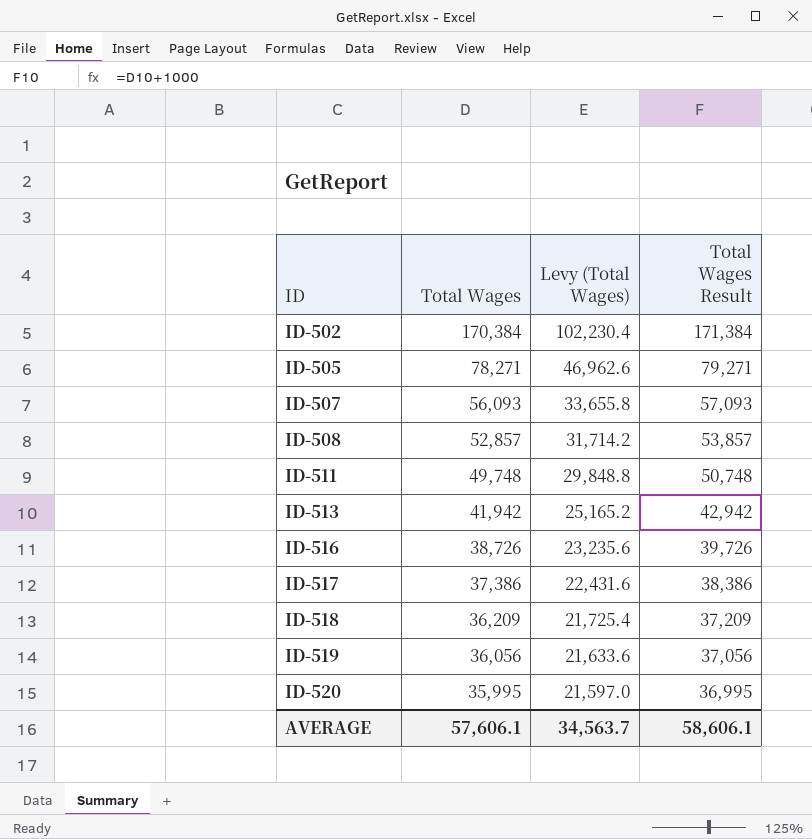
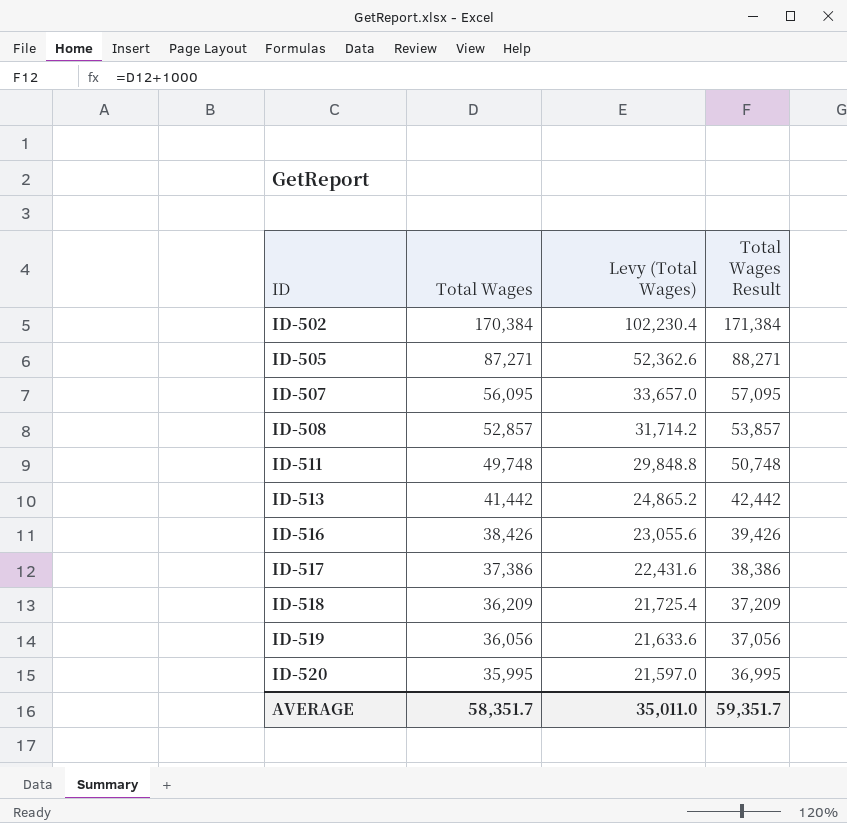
ID-505 | Total Wages: 78,271 -> 87,271
ID-505 | Levy (Total Wages): 46,962.6 -> 52,362.6
ID-505 | Total Wages Result: 79,271 -> 88,271
ID-507 | Total Wages: 56,093 -> 56,095
ID-507 | Levy (Total Wages): 33,655.8 -> 33,657.0
ID-507 | Total Wages Result: 57,093 -> 57,095
ID-513 | Total Wages: 41,942 -> 41,442
ID-513 | Levy (Total Wages): 25,165.2 -> 24,865.2
ID-513 | Total Wages Result: 42,942 -> 42,442
ID-516 | Total Wages: 38,726 -> 38,426
ID-516 | Levy (Total Wages): 23,235.6 -> 23,055.6
ID-516 | Total Wages Result: 39,726 -> 39,426
AVERAGE | Total Wages: 57,606.1 -> 58,351.7
AVERAGE | Levy (Total Wages): 34,563.7 -> 35,011.0
AVERAGE | Total Wages Result: 58,606.1 -> 59,351.7

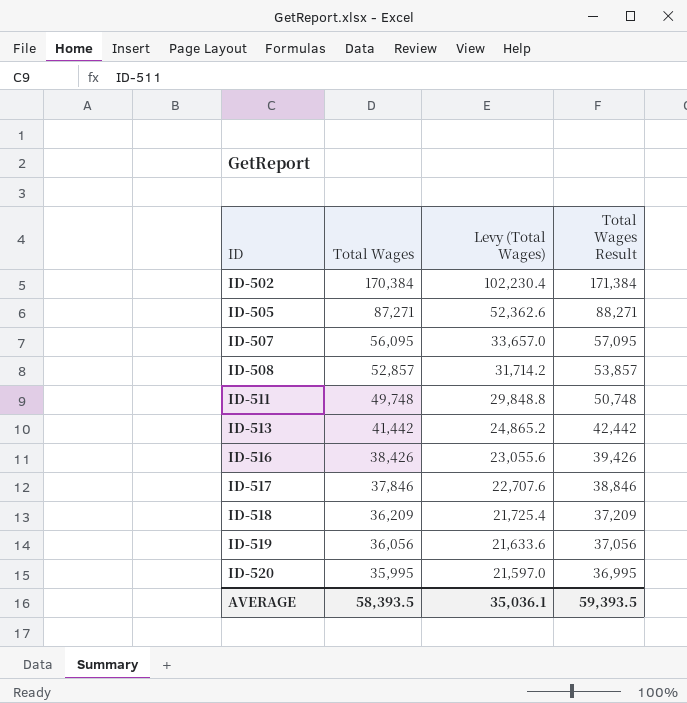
ID-517 | Total Wages: 37,386 -> 37,846
ID-517 | Levy (Total Wages): 22,431.6 -> 22,707.6
ID-517 | Total Wages Result: 38,386 -> 38,846
AVERAGE | Total Wages: 58,351.7 -> 58,393.5
AVERAGE | Levy (Total Wages): 35,011.0 -> 35,036.1
AVERAGE | Total Wages Result: 59,351.7 -> 59,393.5

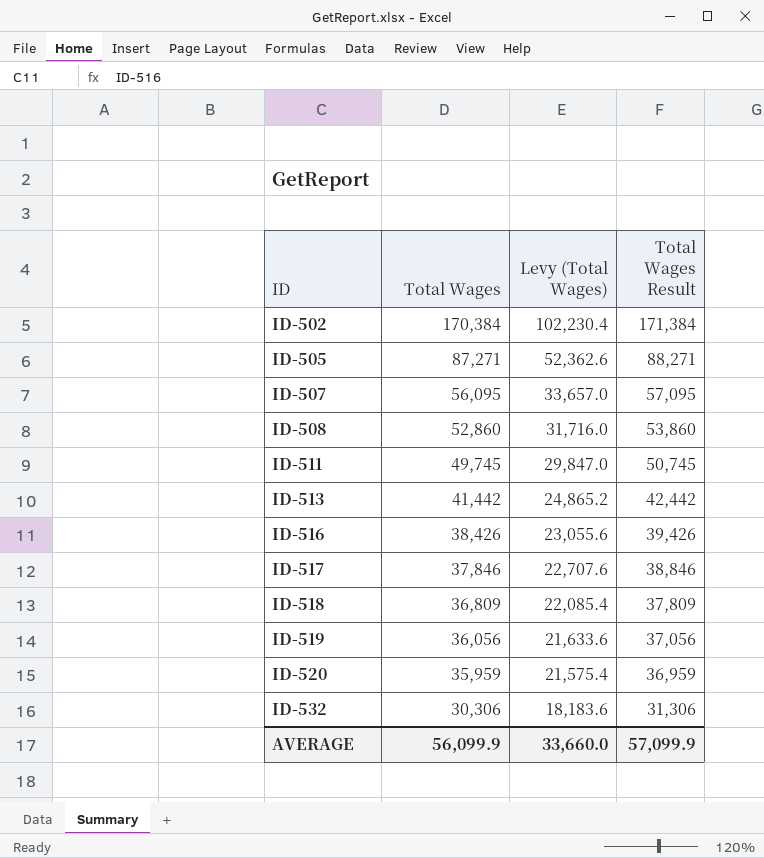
ID-508 | Total Wages: 52,857 -> 52,860
ID-508 | Levy (Total Wages): 31,714.2 -> 31,716.0
ID-508 | Total Wages Result: 53,857 -> 53,860
ID-511 | Total Wages: 49,748 -> 49,745
ID-511 | Levy (Total Wages): 29,848.8 -> 29,847.0
ID-511 | Total Wages Result: 50,748 -> 50,745
ID-518 | Total Wages: 36,209 -> 36,809
ID-518 | Levy (Total Wages): 21,725.4 -> 22,085.4
ID-518 | Total Wages Result: 37,209 -> 37,809
ID-520 | Total Wages: 35,995 -> 35,959
ID-520 | Levy (Total Wages): 21,597.0 -> 21,575.4
ID-520 | Total Wages Result: 36,995 -> 36,959
row ID-532: none -> 30,306 | 18,183.6 | 31,306
AVERAGE | Total Wages: 58,393.5 -> 56,099.9
AVERAGE | Levy (Total Wages): 35,036.1 -> 33,660.0
AVERAGE | Total Wages Result: 59,393.5 -> 57,099.9

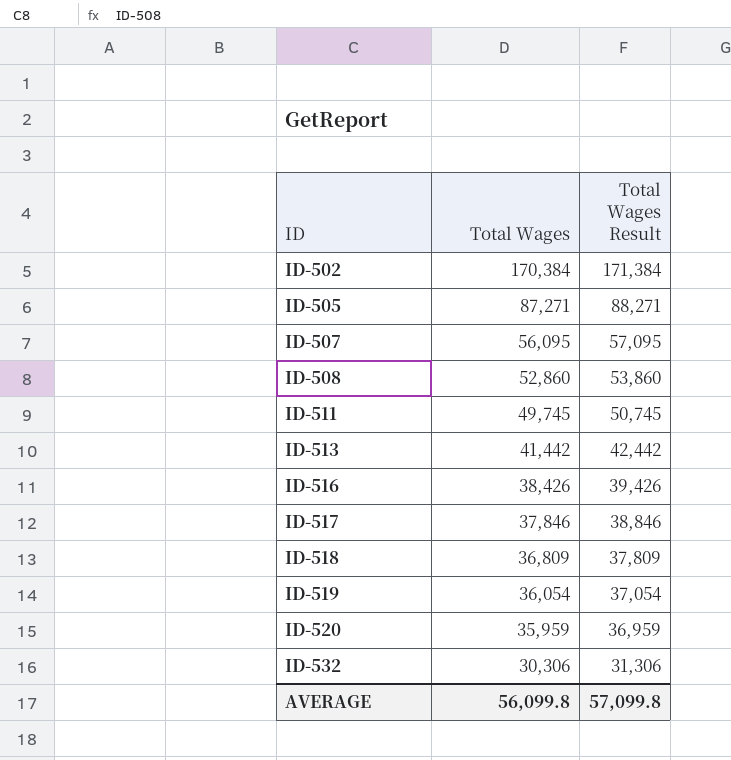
column Levy (Total Wages) | formula: [Total Wages] * 0.6 -> none
ID-519 | Total Wages: 36,056 -> 36,054
ID-519 | Total Wages Result: 37,056 -> 37,054
AVERAGE | Total Wages: 56,099.9 -> 56,099.8
AVERAGE | Total Wages Result: 57,099.9 -> 57,099.8

